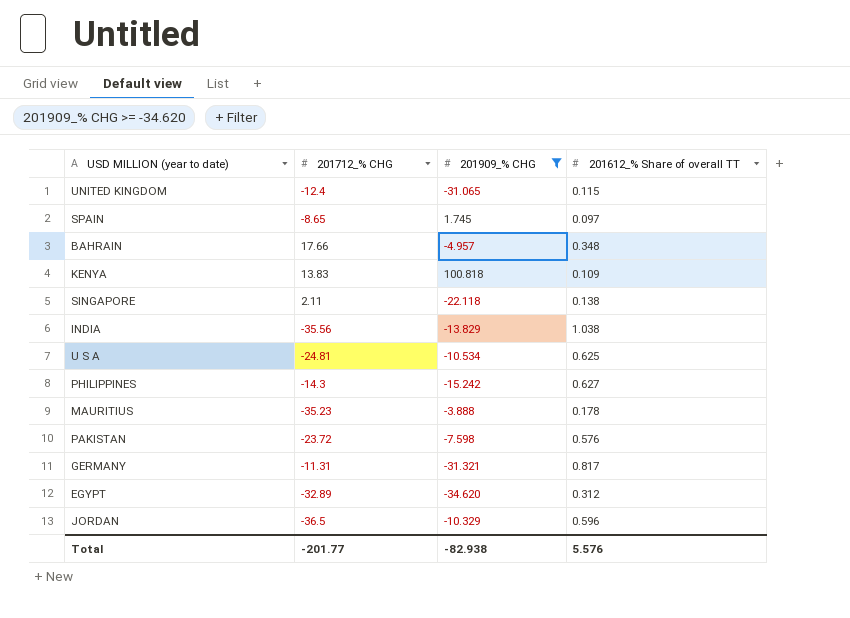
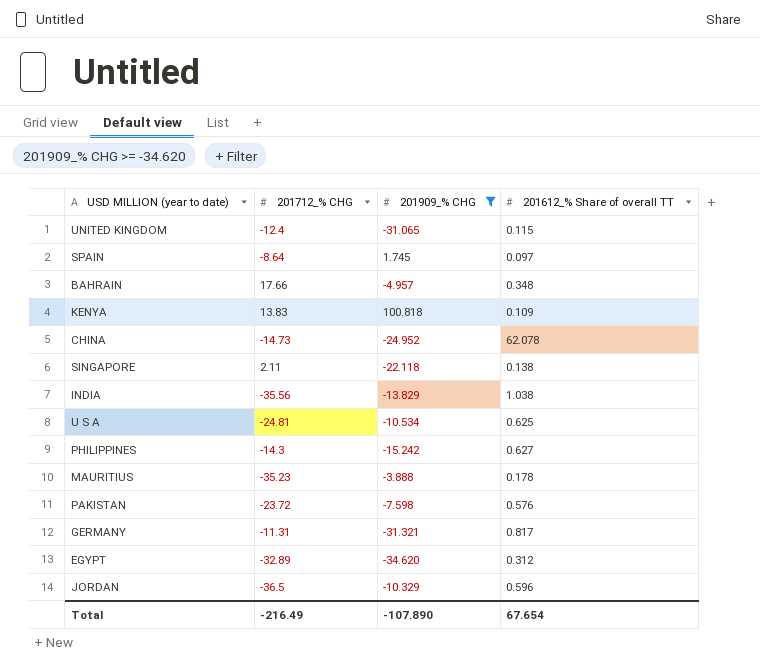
SPAIN | 201712_% CHG: -8.65 -> -8.64
row CHINA: none -> -14.73 | -24.952 | 62.078
Total | 201712_% CHG: -201.77 -> -216.49
Total | 201909_% CHG: -82.938 -> -107.890
Total | 201612_% Share of overall TT: 5.576 -> 67.654

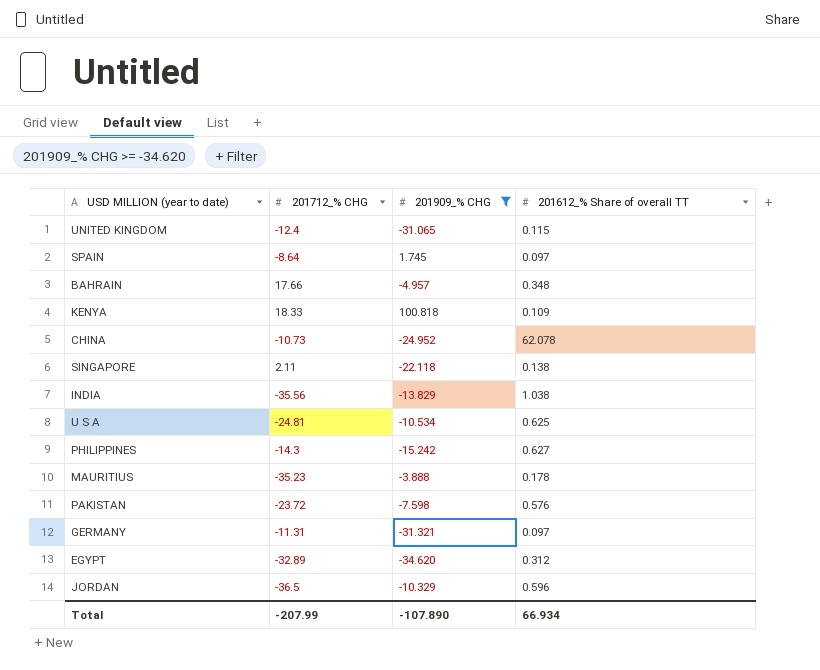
KENYA | 201712_% CHG: 13.83 -> 18.33
CHINA | 201712_% CHG: -14.73 -> -10.73
GERMANY | 201612_% Share of overall TT: 0.817 -> 0.097
Total | 201712_% CHG: -216.49 -> -207.99
Total | 201612_% Share of overall TT: 67.654 -> 66.934

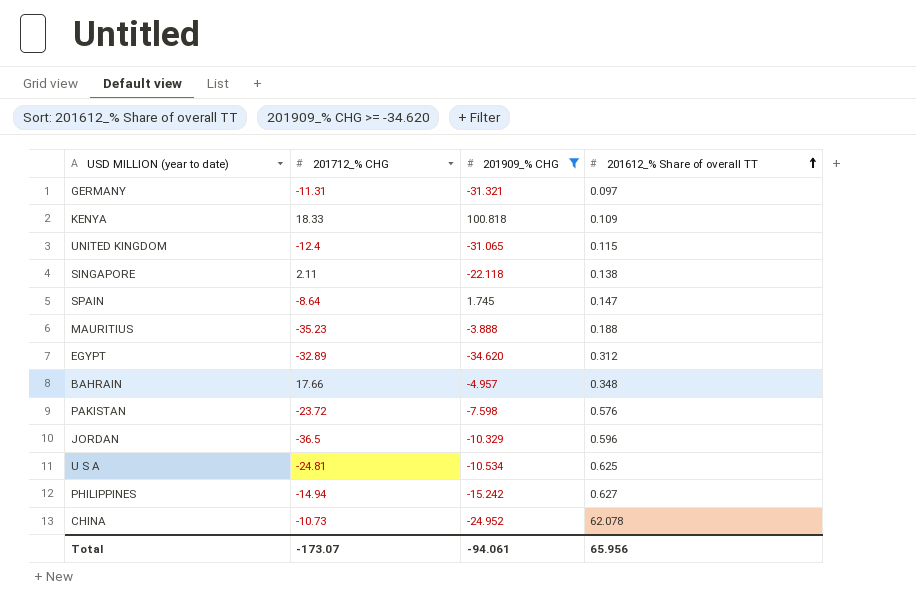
row order: none -> 201612_% Share of overall TT ascending
row INDIA: -35.56 | -13.829 | 1.038 -> none
SPAIN | 201612_% Share of overall TT: 0.097 -> 0.147
MAURITIUS | 201612_% Share of overall TT: 0.178 -> 0.188
PHILIPPINES | 201712_% CHG: -14.3 -> -14.94
Total | 201712_% CHG: -207.99 -> -173.07
Total | 201909_% CHG: -107.890 -> -94.061
Total | 201612_% Share of overall TT: 66.934 -> 65.956

